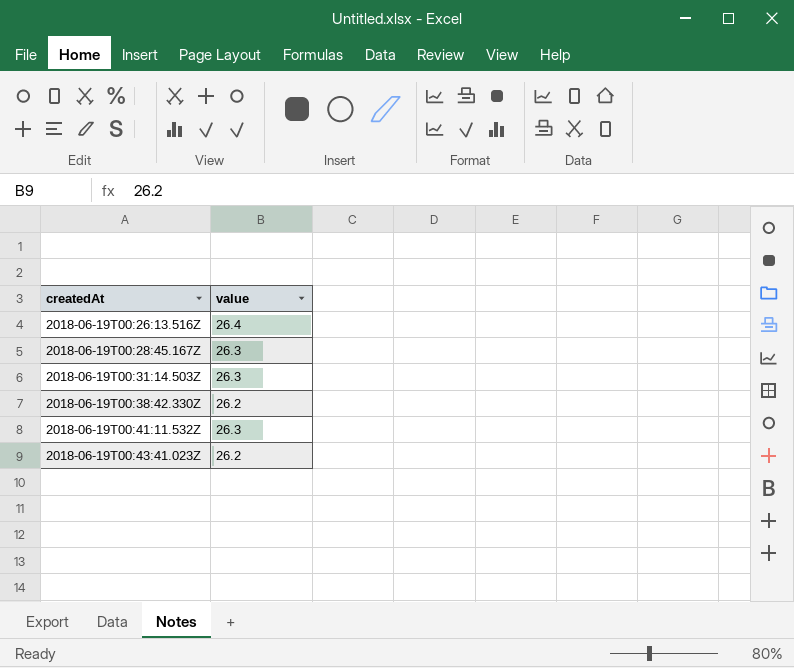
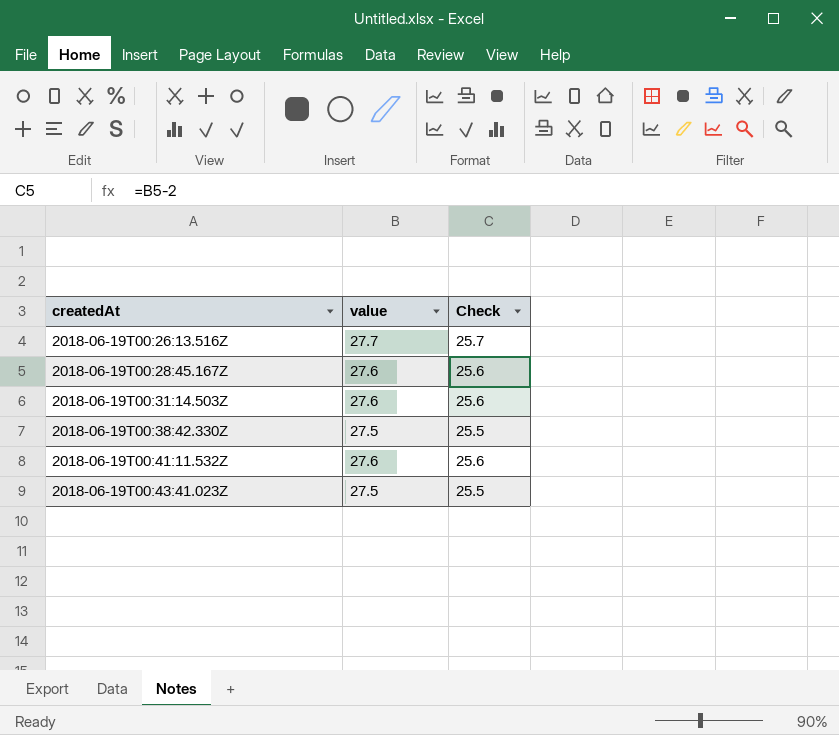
column Check | formula: none -> [value] - 2
2018-06-19T00:26:13.516Z | value: 26.4 -> 27.7
2018-06-19T00:28:45.167Z | value: 26.3 -> 27.6
2018-06-19T00:31:14.503Z | value: 26.3 -> 27.6
2018-06-19T00:38:42.330Z | value: 26.2 -> 27.5
2018-06-19T00:41:11.532Z | value: 26.3 -> 27.6
2018-06-19T00:43:41.023Z | value: 26.2 -> 27.5

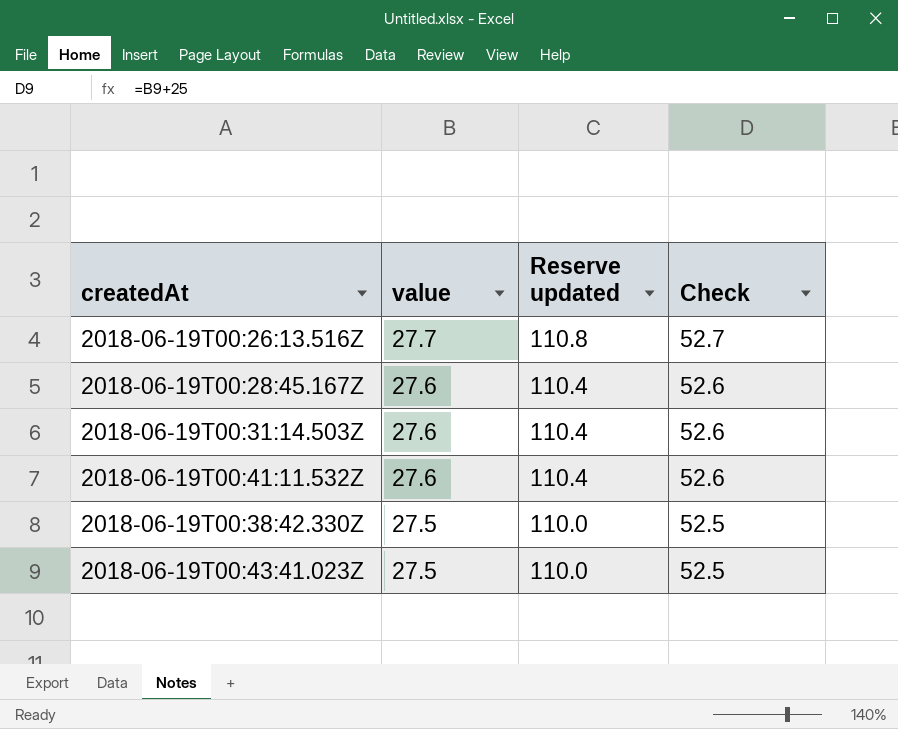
row order: createdAt ascending -> value descending
column Reserve updated | formula: none -> [value] * 4
column Check | formula: [value] - 2 -> [value] + 25

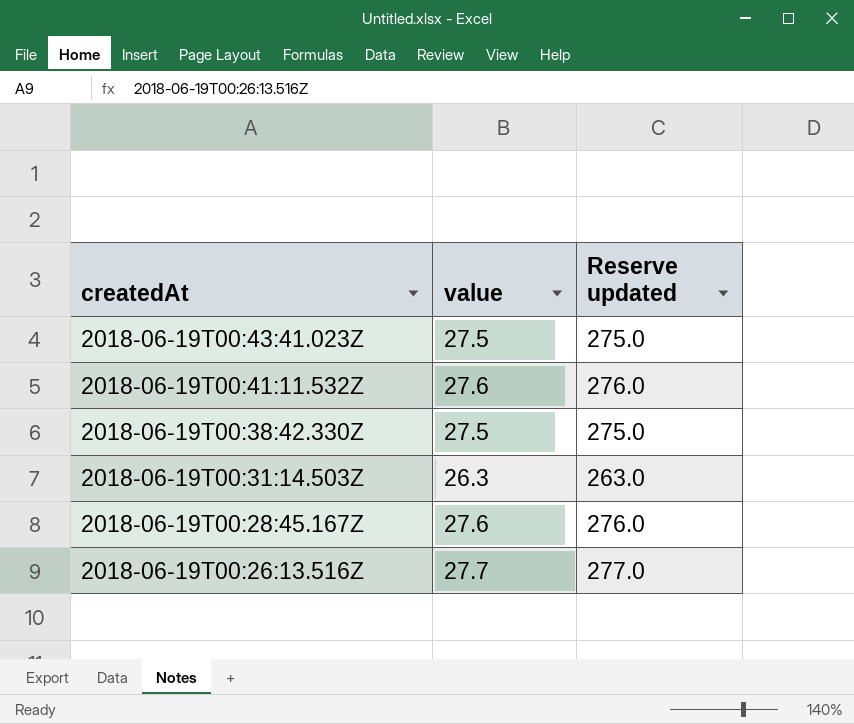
row order: value descending -> createdAt descending
column Check | formula: [value] + 25 -> none
column Reserve updated | formula: [value] * 4 -> [value] * 10
2018-06-19T00:31:14.503Z | value: 27.6 -> 26.3

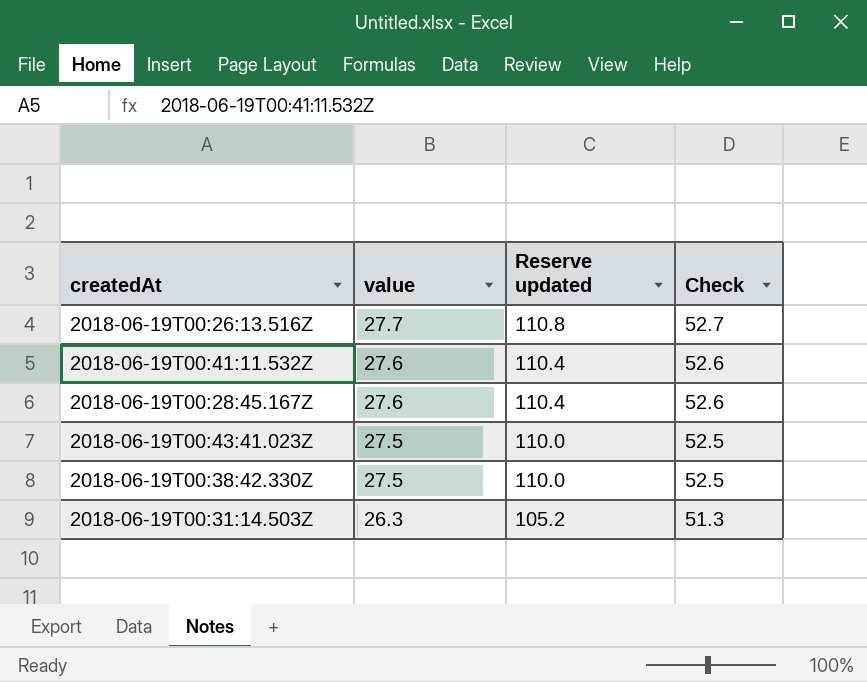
row order: createdAt descending -> value descending
column Reserve updated | formula: [value] * 10 -> [value] * 4
column Check | formula: none -> [value] + 25

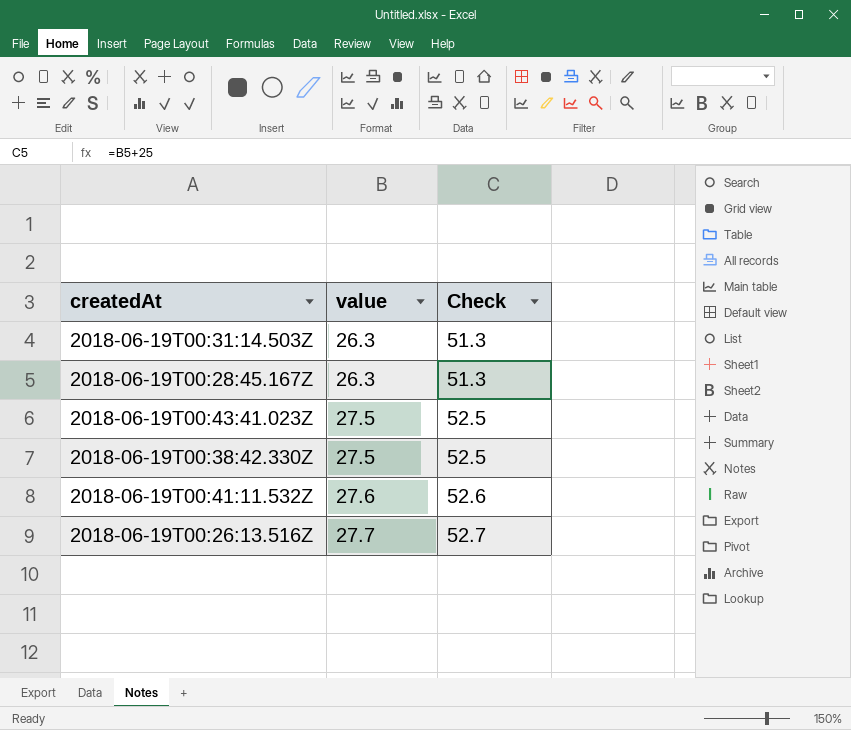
row order: value descending -> value ascending
column Reserve updated | formula: [value] * 4 -> none
2018-06-19T00:28:45.167Z | value: 27.6 -> 26.3
2018-06-19T00:28:45.167Z | Check: 52.6 -> 51.3

